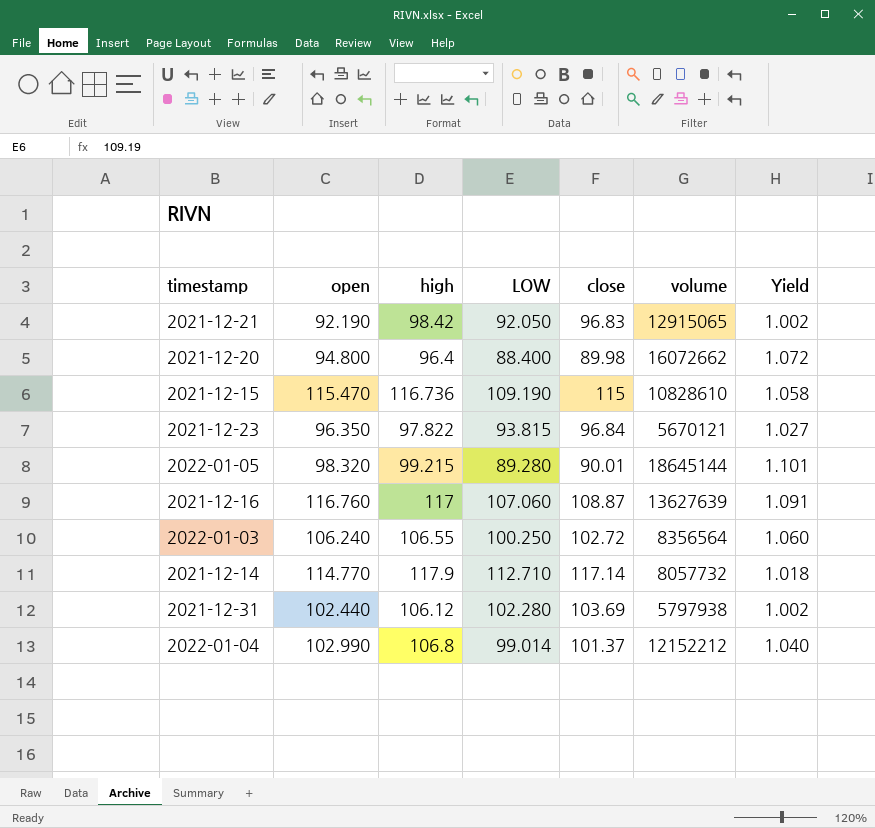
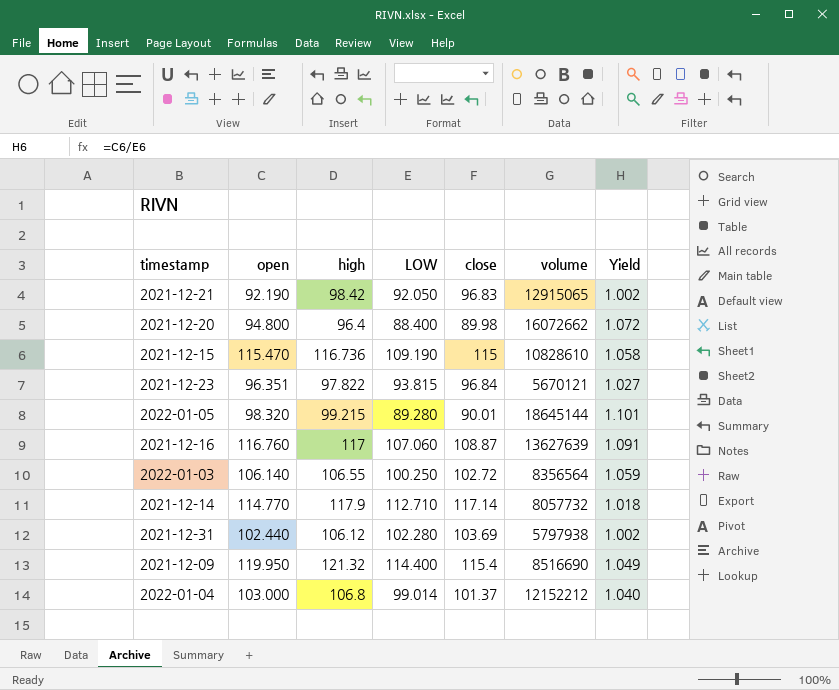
2021-12-23 | open: 96.350 -> 96.351
2022-01-03 | open: 106.240 -> 106.140
2022-01-03 | Yield: 1.060 -> 1.059
row 2021-12-09: none -> 119.950 | 121.32 | 114.400 | 115.4 | 8516690 | 1.049
2022-01-04 | open: 102.990 -> 103.000

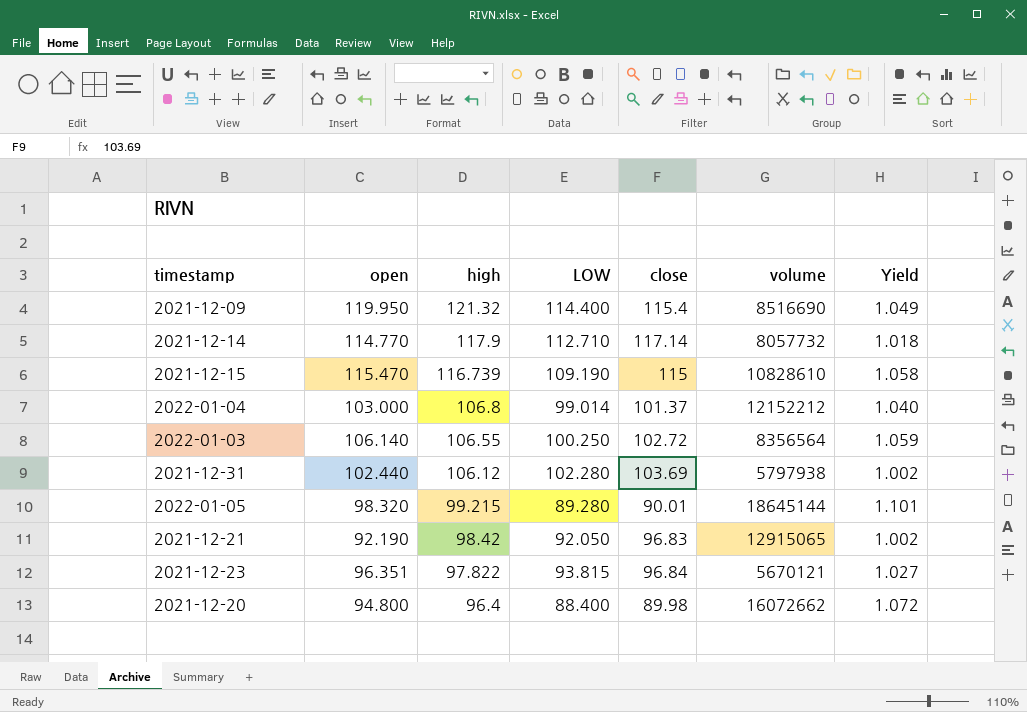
row order: none -> high descending
row 2021-12-16: 116.760 | 117 | 107.060 | 108.87 | 13627639 | 1.091 -> none
2021-12-15 | high: 116.736 -> 116.739

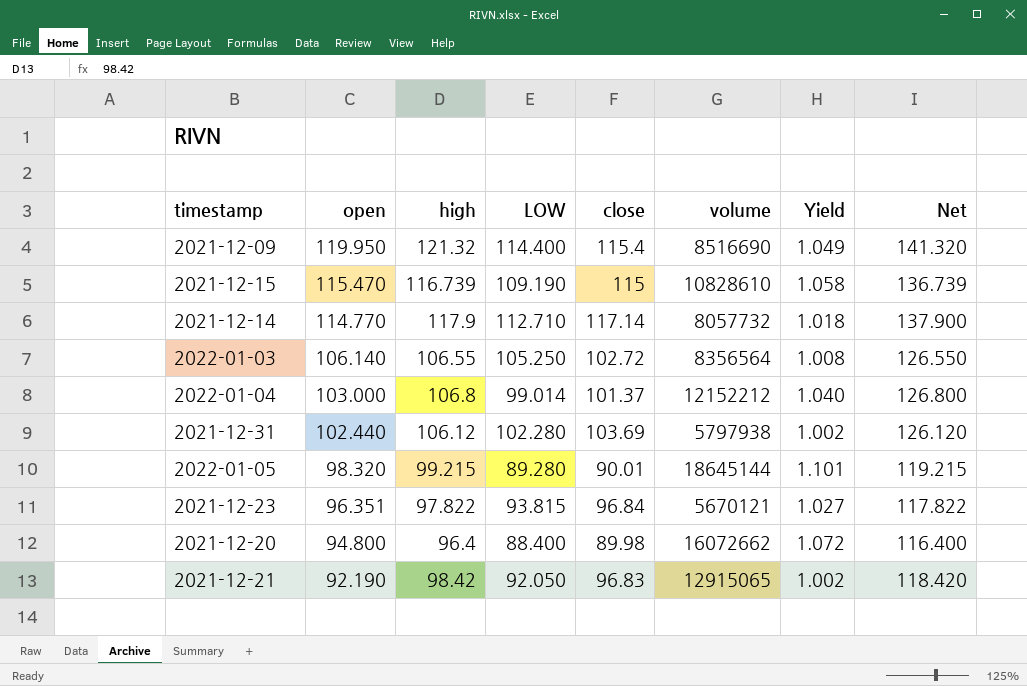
row order: high descending -> open descending
column Net | formula: none -> [high] + 20
2022-01-03 | LOW: 100.250 -> 105.250
2022-01-03 | Yield: 1.059 -> 1.008

